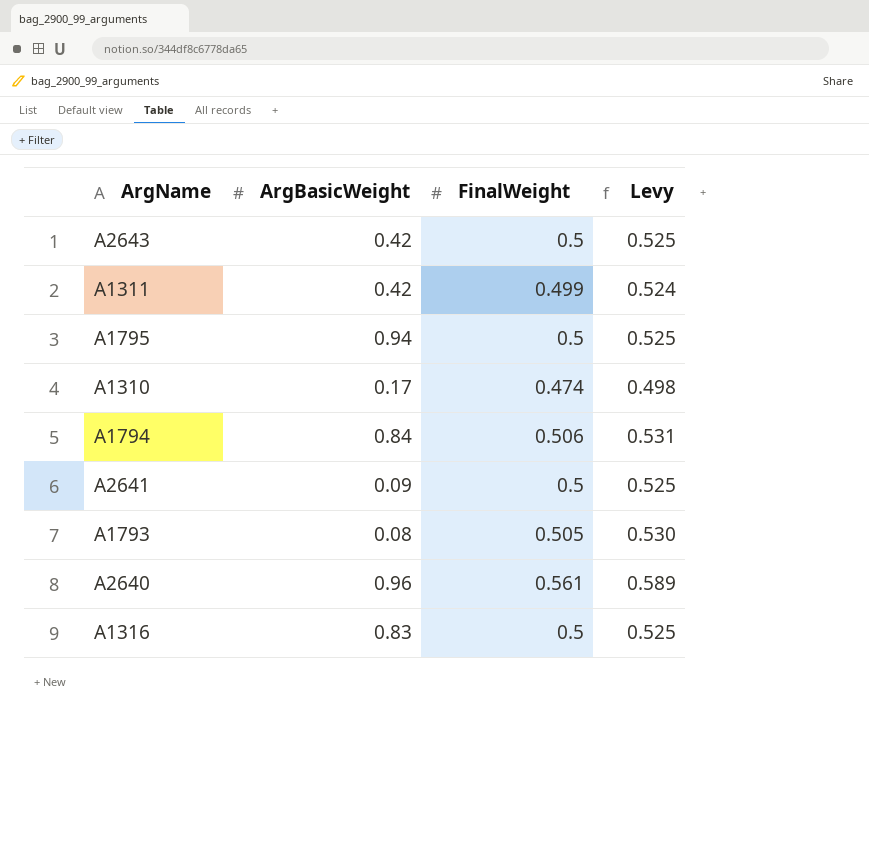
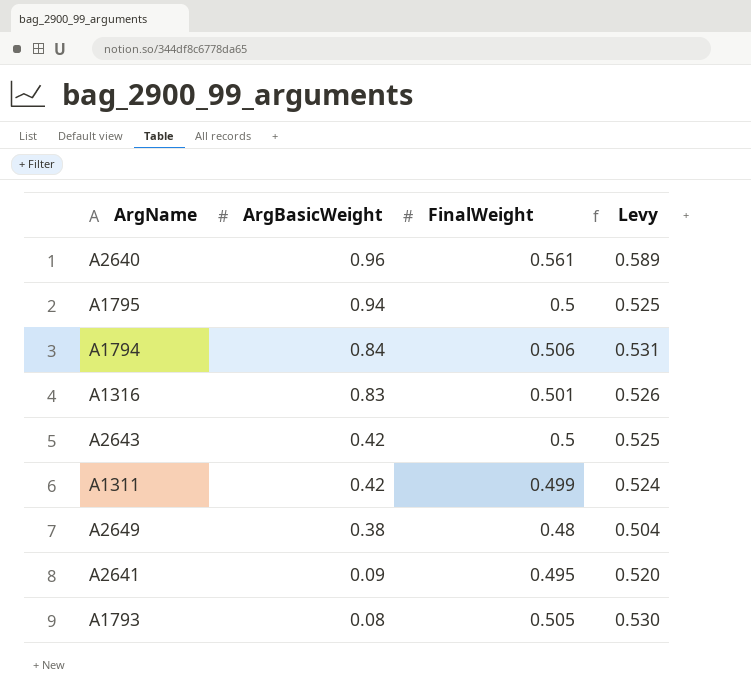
row order: none -> ArgBasicWeight descending
row A1310: 0.17 | 0.474 | 0.498 -> none
A1316 | FinalWeight: 0.5 -> 0.501
A1316 | Levy: 0.525 -> 0.526
row A2649: none -> 0.38 | 0.48 | 0.504
A2641 | FinalWeight: 0.5 -> 0.495
A2641 | Levy: 0.525 -> 0.520

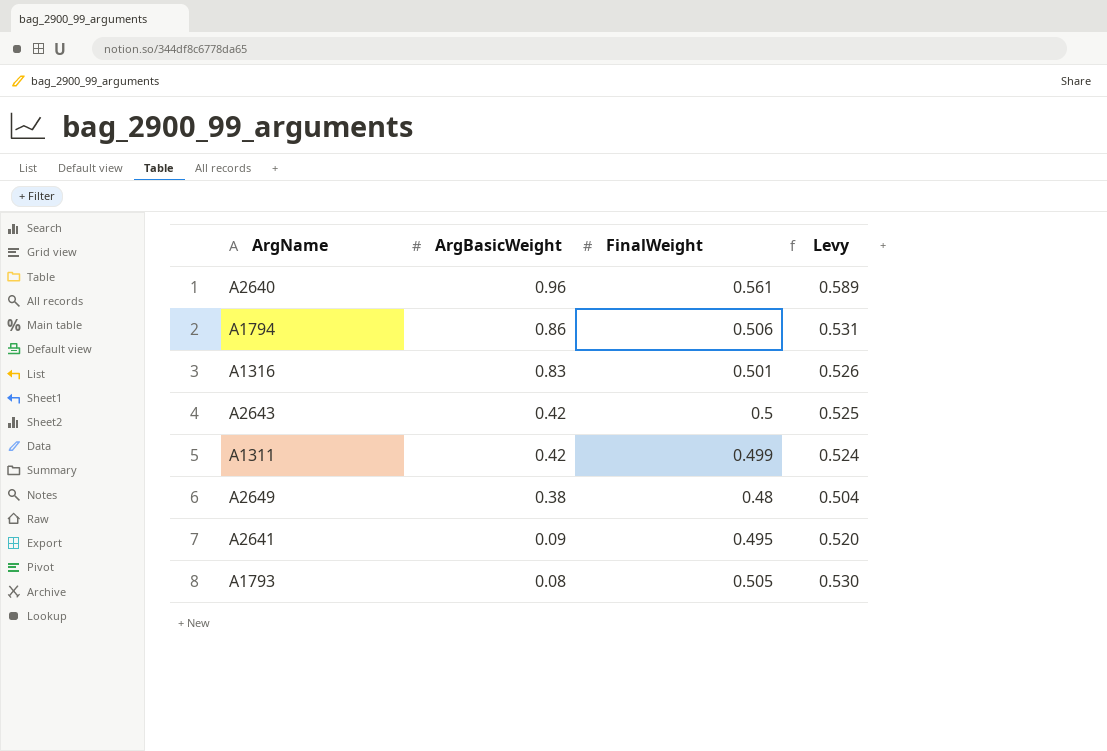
row A1795: 0.94 | 0.5 | 0.525 -> none
A1794 | ArgBasicWeight: 0.84 -> 0.86

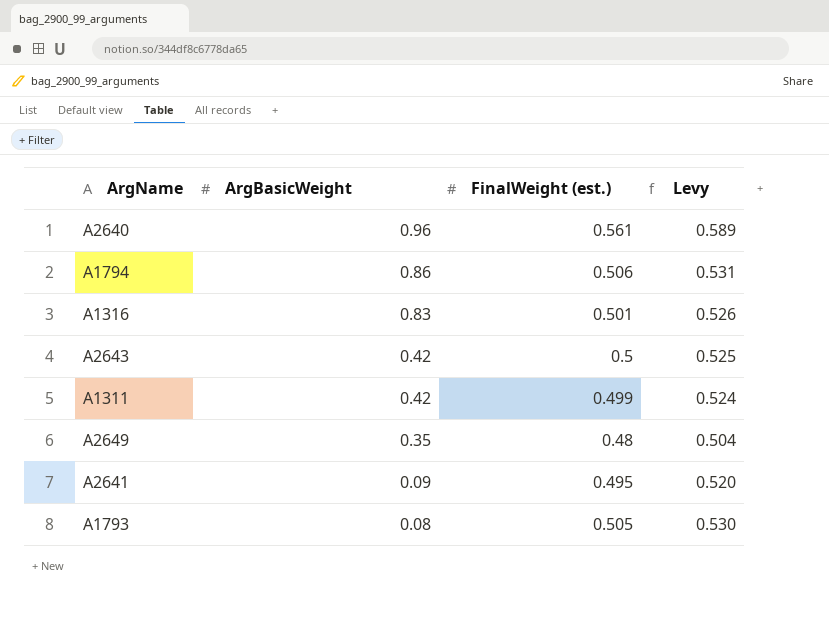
column name: FinalWeight -> FinalWeight (est.)
A2649 | ArgBasicWeight: 0.38 -> 0.35

